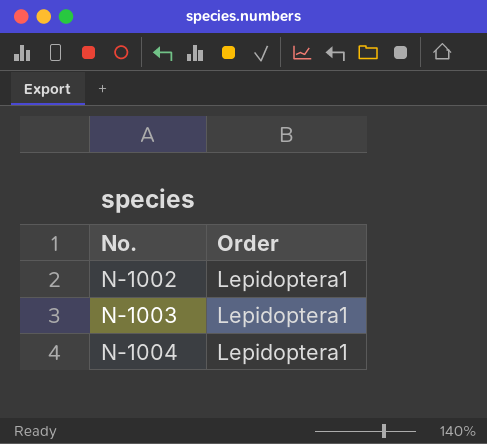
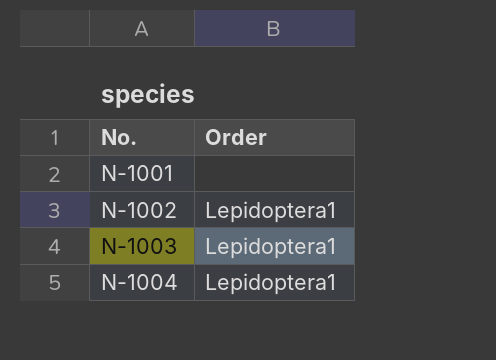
row N-1001: none -> none

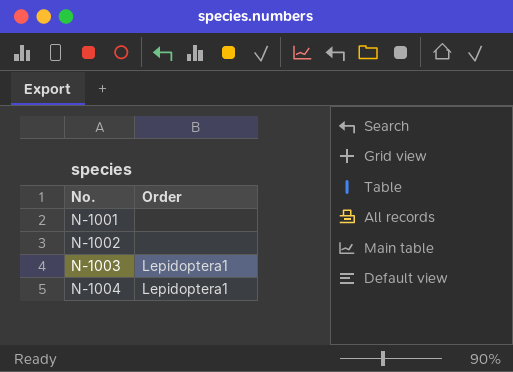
N-1002 | Order: Lepidoptera1 -> none

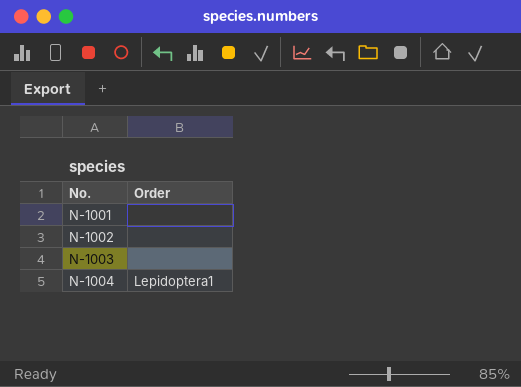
N-1003 | Order: Lepidoptera1 -> none

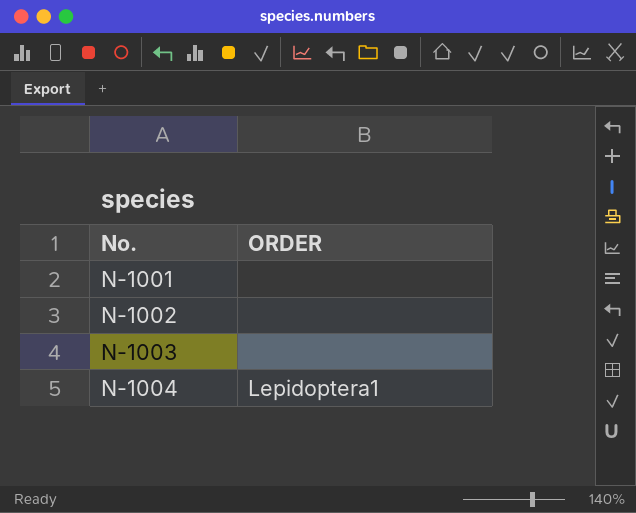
column name: Order -> ORDER

